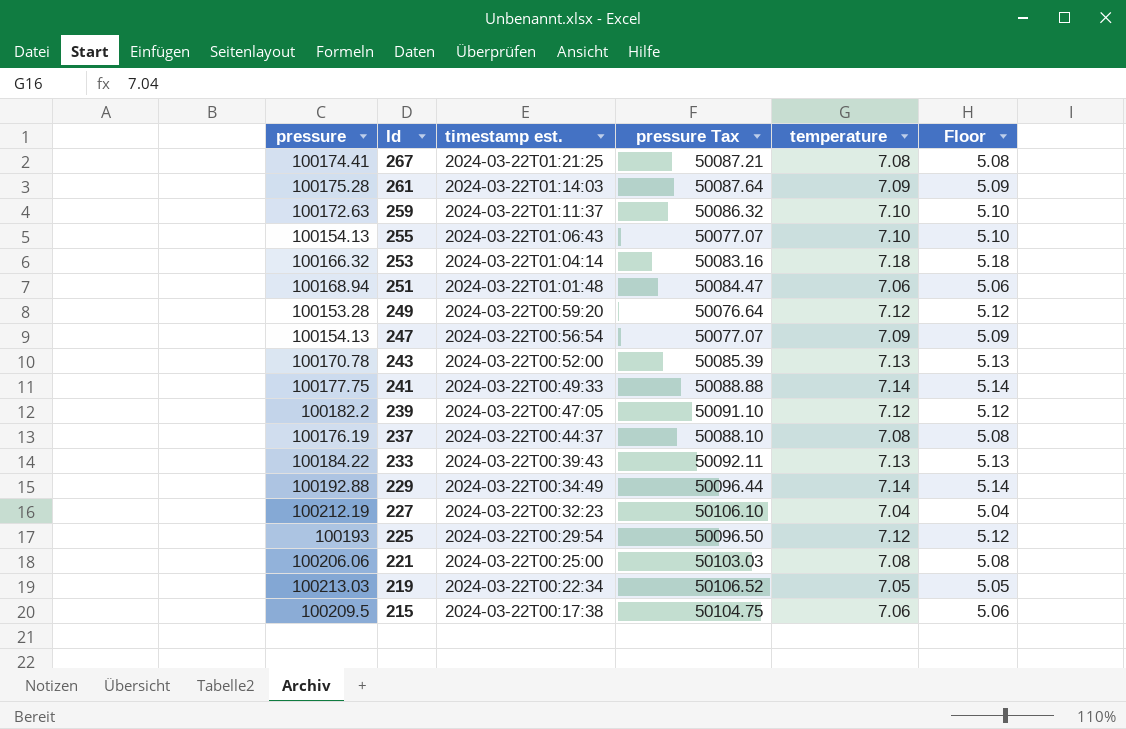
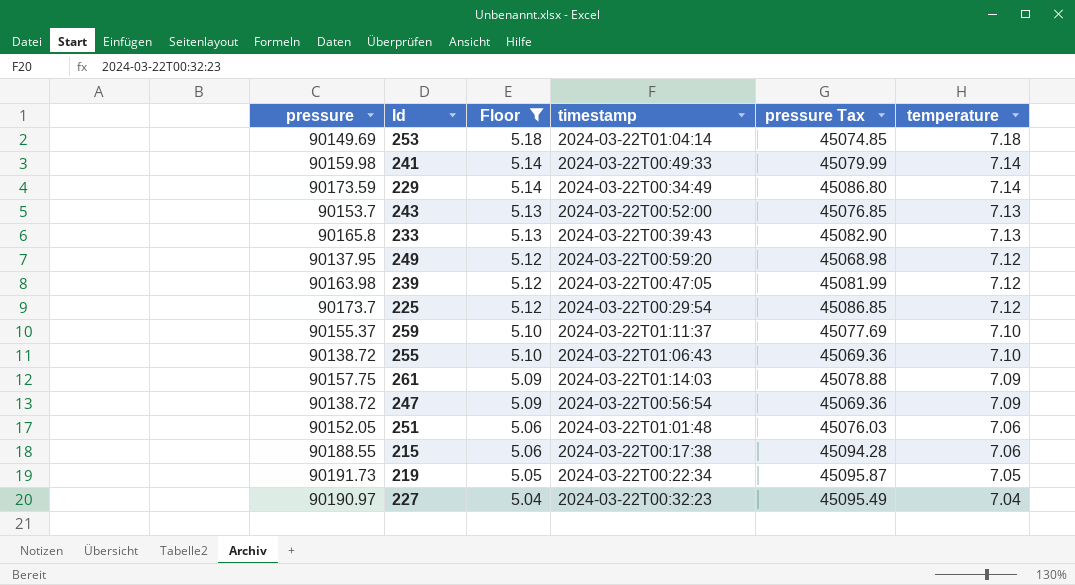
filter: none -> Floor != 5.08
row order: Id descending -> Floor descending
column Floor | position: 6 -> 3
column name: timestamp est. -> timestamp
253 | pressure: 100166.32 -> 90149.69
253 | pressure Tax: 50083.16 -> 45074.85
241 | pressure: 100177.75 -> 90159.98
241 | pressure Tax: 50088.88 -> 45079.99
229 | pressure: 100192.88 -> 90173.59
229 | pressure Tax: 50096.44 -> 45086.80
243 | pressure: 100170.78 -> 90153.7
243 | pressure Tax: 50085.39 -> 45076.85
233 | pressure: 100184.22 -> 90165.8
233 | pressure Tax: 50092.11 -> 45082.90
249 | pressure: 100153.28 -> 90137.95
249 | pressure Tax: 50076.64 -> 45068.98
239 | pressure: 100182.2 -> 90163.98
239 | pressure Tax: 50091.10 -> 45081.99
225 | pressure: 100193 -> 90173.7
225 | pressure Tax: 50096.50 -> 45086.85
259 | pressure: 100172.63 -> 90155.37
259 | pressure Tax: 50086.32 -> 45077.69
255 | pressure: 100154.13 -> 90138.72
255 | pressure Tax: 50077.07 -> 45069.36
261 | pressure: 100175.28 -> 90157.75
261 | pressure Tax: 50087.64 -> 45078.88
247 | pressure: 100154.13 -> 90138.72
247 | pressure Tax: 50077.07 -> 45069.36
251 | pressure: 100168.94 -> 90152.05
251 | pressure Tax: 50084.47 -> 45076.03
215 | pressure: 100209.5 -> 90188.55
215 | pressure Tax: 50104.75 -> 45094.28
219 | pressure: 100213.03 -> 90191.73
219 | pressure Tax: 50106.52 -> 45095.87
227 | pressure: 100212.19 -> 90190.97
227 | pressure Tax: 50106.10 -> 45095.49

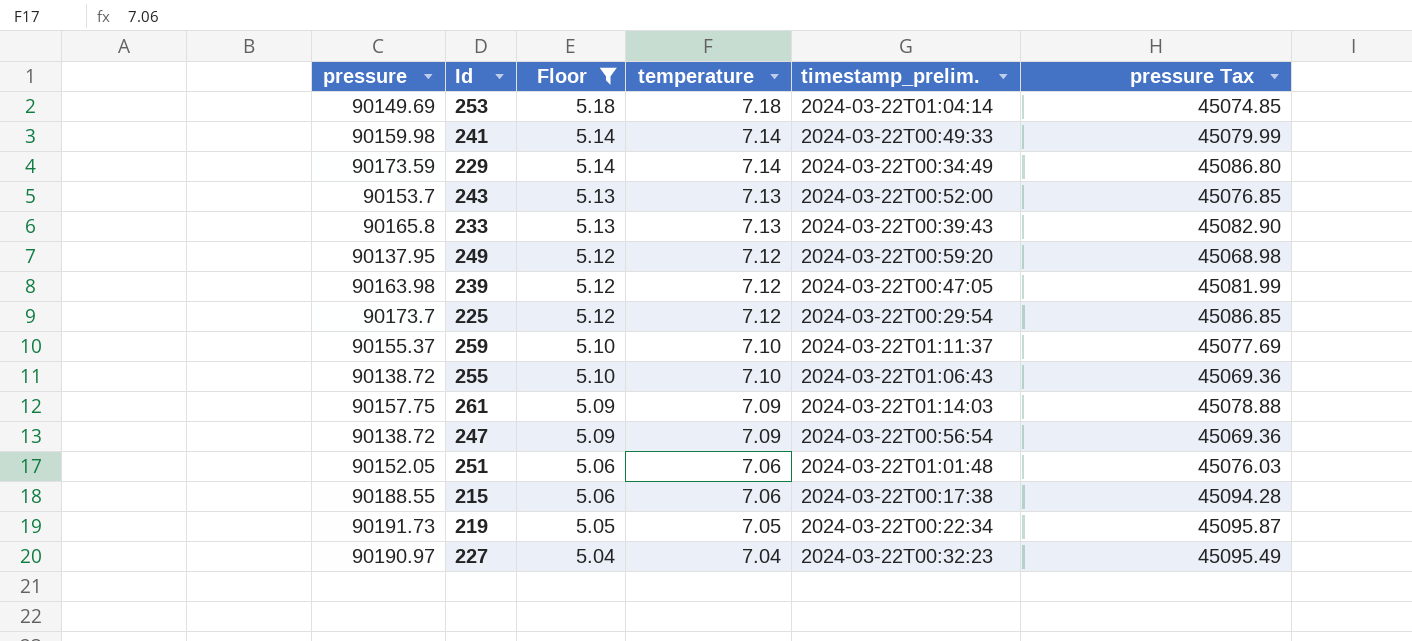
column temperature | position: 6 -> 4
column name: timestamp -> timestamp_prelim.

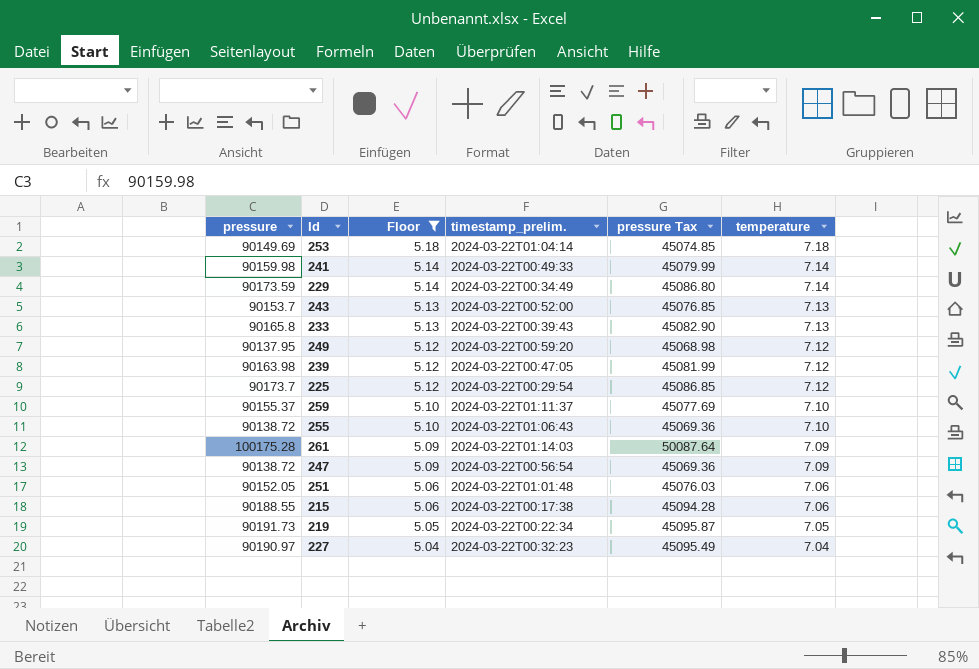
column temperature | position: 4 -> 6
261 | pressure: 90157.75 -> 100175.28
261 | pressure Tax: 45078.88 -> 50087.64

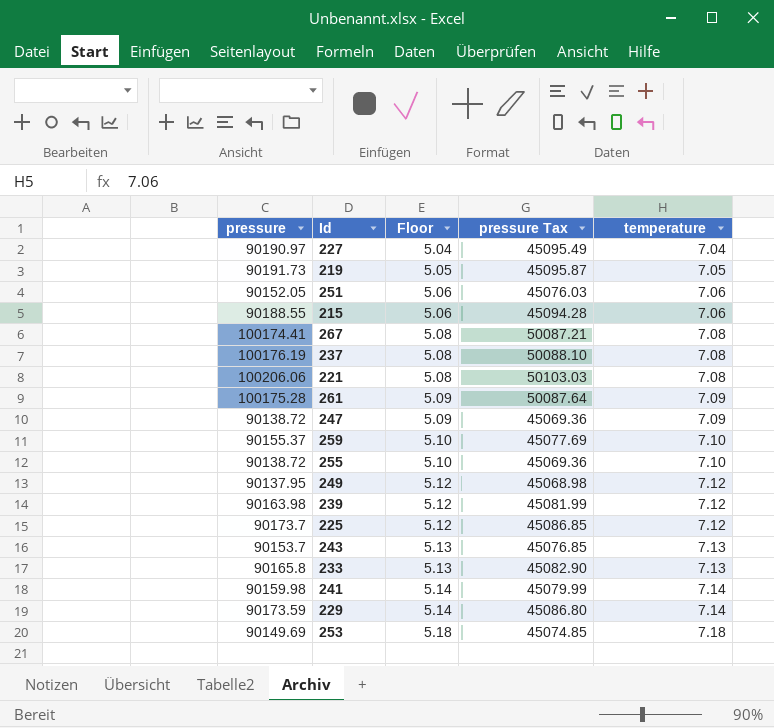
filter: Floor != 5.08 -> none
row order: Floor descending -> Floor ascending
column timestamp_prelim. | position: 4 -> none

